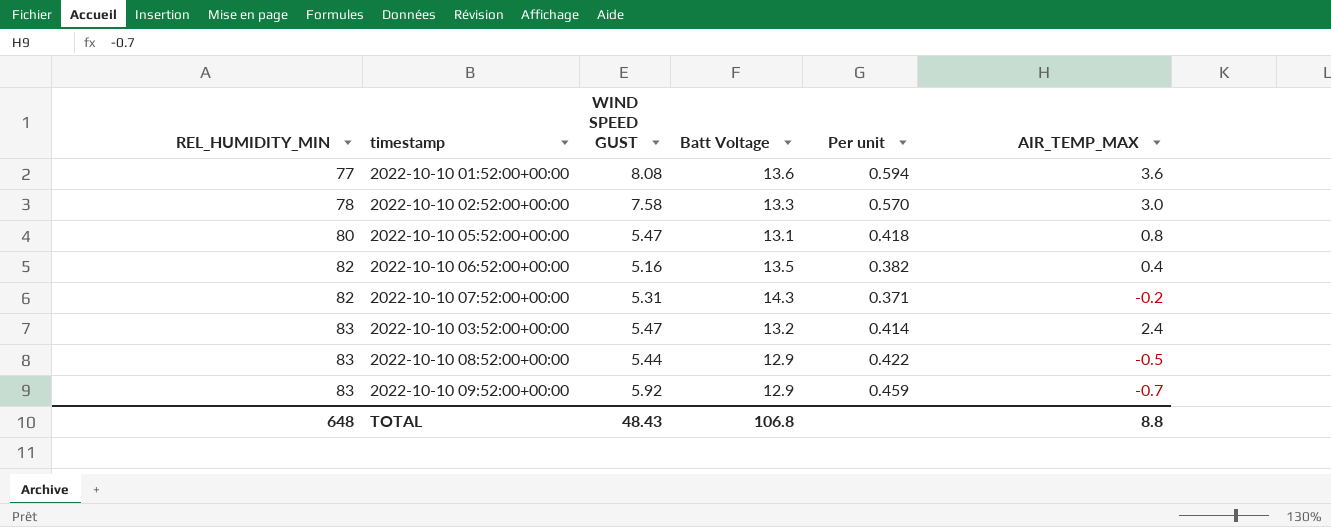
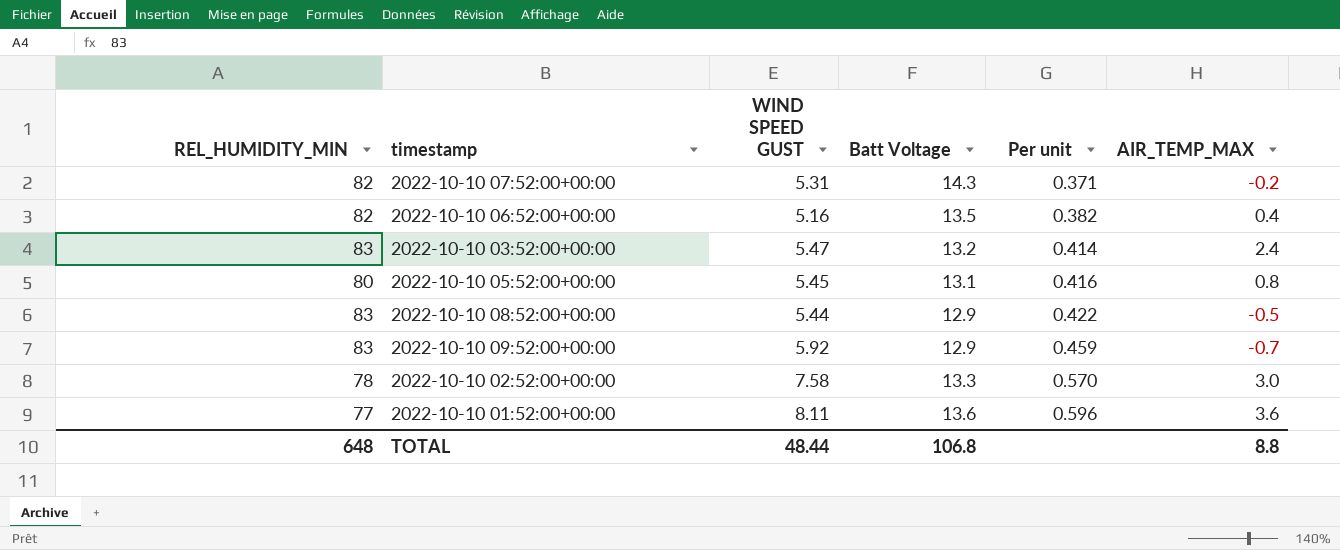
row order: REL_HUMIDITY_MIN ascending -> Per unit ascending
2022-10-10 05:52:00+00:00 | WIND SPEED GUST: 5.47 -> 5.45
2022-10-10 05:52:00+00:00 | Per unit: 0.418 -> 0.416
2022-10-10 01:52:00+00:00 | WIND SPEED GUST: 8.08 -> 8.11
2022-10-10 01:52:00+00:00 | Per unit: 0.594 -> 0.596
TOTAL | WIND SPEED GUST: 48.43 -> 48.44

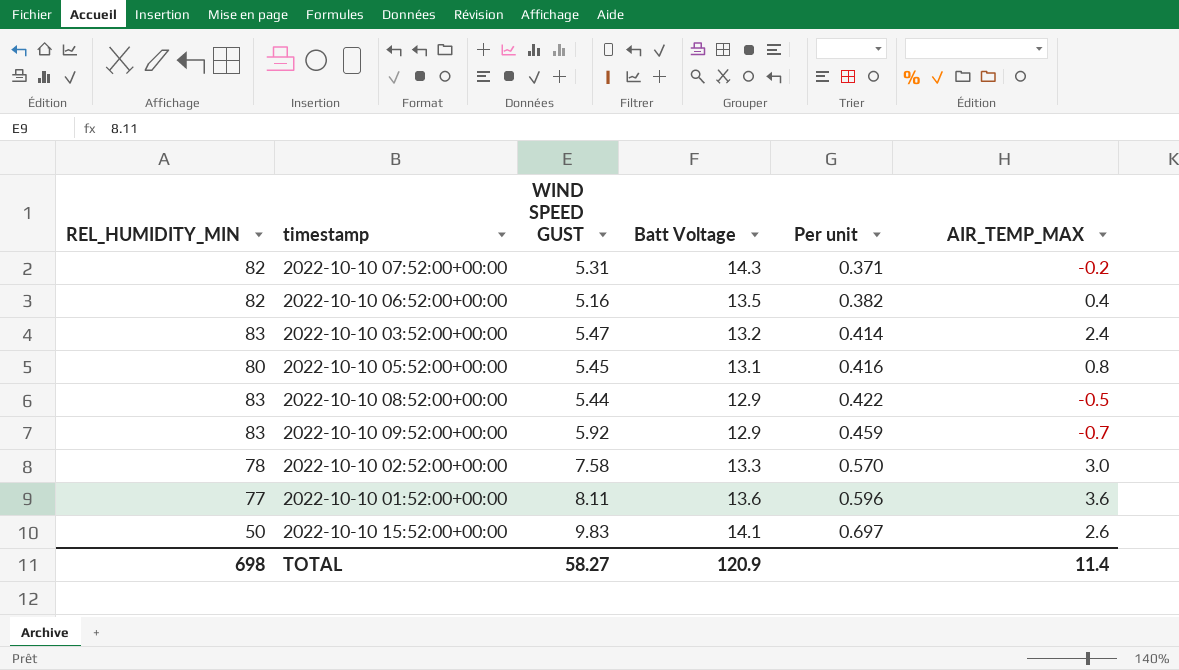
row 2022-10-10 15:52:00+00:00: none -> 50 | 9.83 | 14.1 | 0.697 | 2.6
TOTAL | REL_HUMIDITY_MIN: 648 -> 698
TOTAL | WIND SPEED GUST: 48.44 -> 58.27
TOTAL | Batt Voltage: 106.8 -> 120.9
TOTAL | AIR_TEMP_MAX: 8.8 -> 11.4

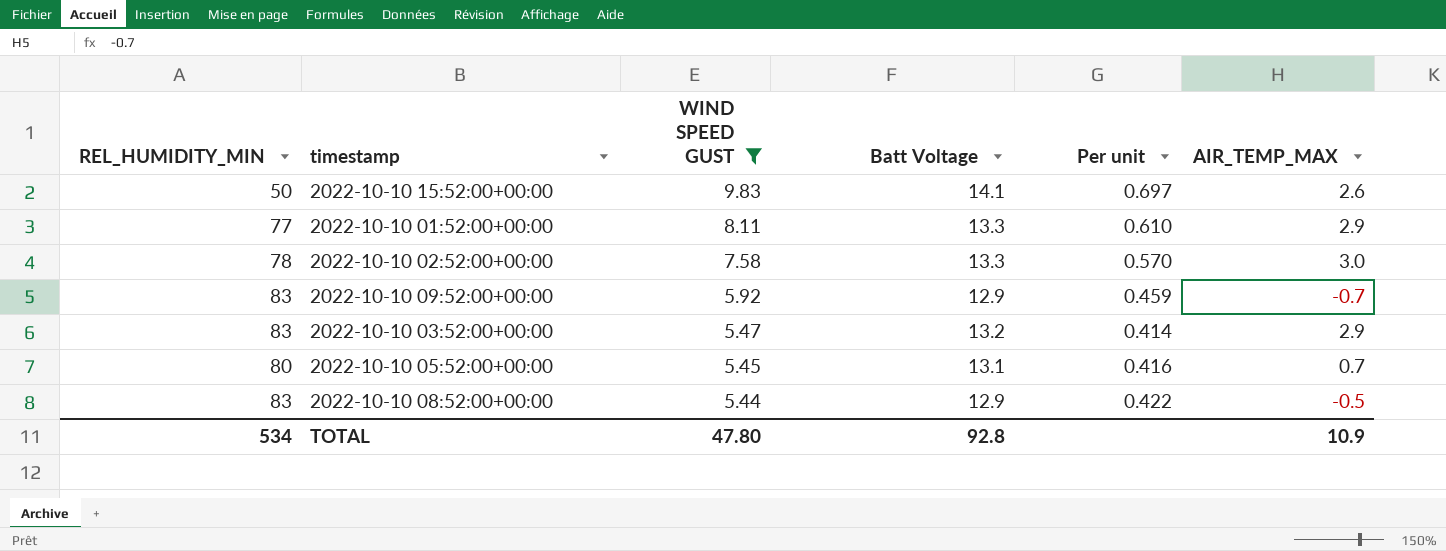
filter: none -> WIND SPEED GUST >= 5.44
row order: Per unit ascending -> WIND SPEED GUST descending
2022-10-10 01:52:00+00:00 | Batt Voltage: 13.6 -> 13.3
2022-10-10 01:52:00+00:00 | Per unit: 0.596 -> 0.610
2022-10-10 01:52:00+00:00 | AIR_TEMP_MAX: 3.6 -> 2.9
2022-10-10 03:52:00+00:00 | AIR_TEMP_MAX: 2.4 -> 2.9
2022-10-10 05:52:00+00:00 | AIR_TEMP_MAX: 0.8 -> 0.7
TOTAL | REL_HUMIDITY_MIN: 698 -> 534
TOTAL | WIND SPEED GUST: 58.27 -> 47.80
TOTAL | Batt Voltage: 120.9 -> 92.8
TOTAL | AIR_TEMP_MAX: 11.4 -> 10.9

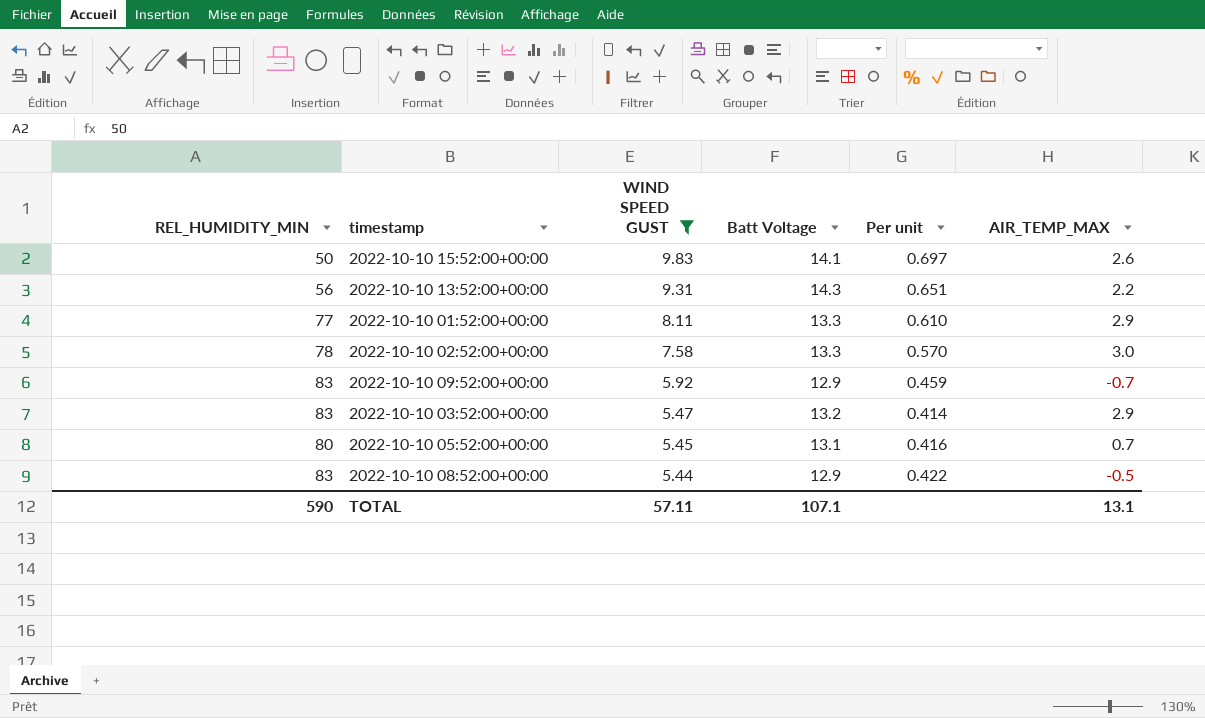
row 2022-10-10 13:52:00+00:00: none -> 56 | 9.31 | 14.3 | 0.651 | 2.2
TOTAL | REL_HUMIDITY_MIN: 534 -> 590
TOTAL | WIND SPEED GUST: 47.80 -> 57.11
TOTAL | Batt Voltage: 92.8 -> 107.1
TOTAL | AIR_TEMP_MAX: 10.9 -> 13.1

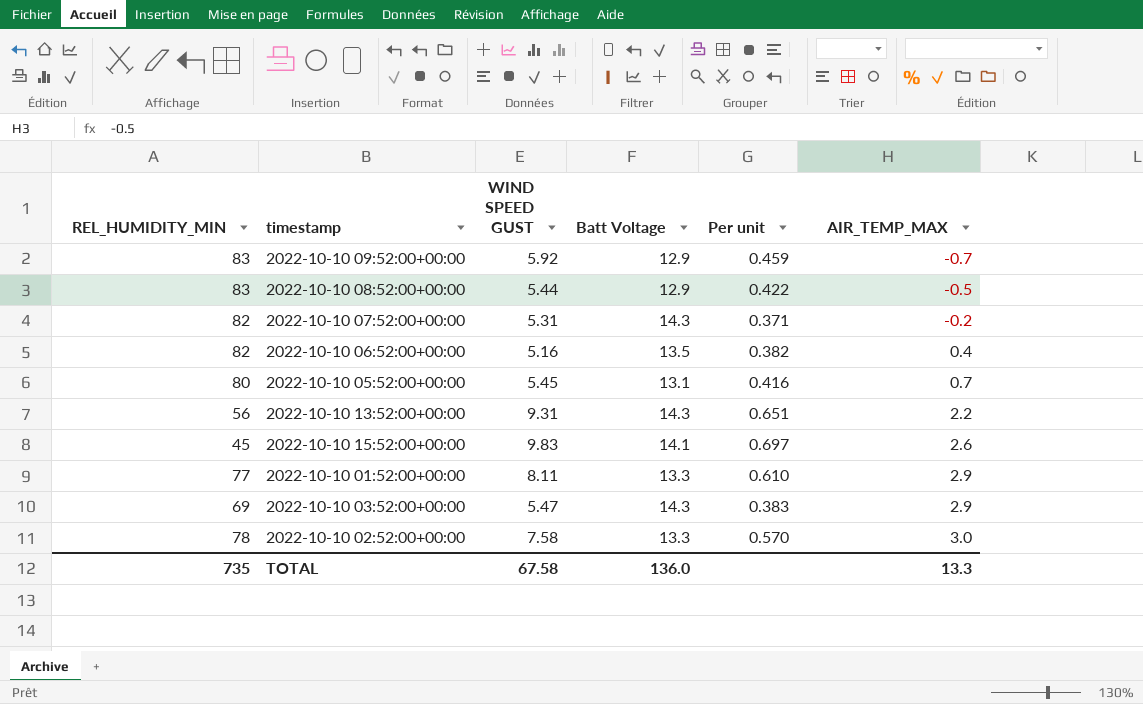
filter: WIND SPEED GUST >= 5.44 -> none
row order: WIND SPEED GUST descending -> AIR_TEMP_MAX ascending
2022-10-10 15:52:00+00:00 | REL_HUMIDITY_MIN: 50 -> 45
2022-10-10 03:52:00+00:00 | REL_HUMIDITY_MIN: 83 -> 69
2022-10-10 03:52:00+00:00 | Batt Voltage: 13.2 -> 14.3
2022-10-10 03:52:00+00:00 | Per unit: 0.414 -> 0.383
TOTAL | REL_HUMIDITY_MIN: 590 -> 735
TOTAL | WIND SPEED GUST: 57.11 -> 67.58
TOTAL | Batt Voltage: 107.1 -> 136.0
TOTAL | AIR_TEMP_MAX: 13.1 -> 13.3

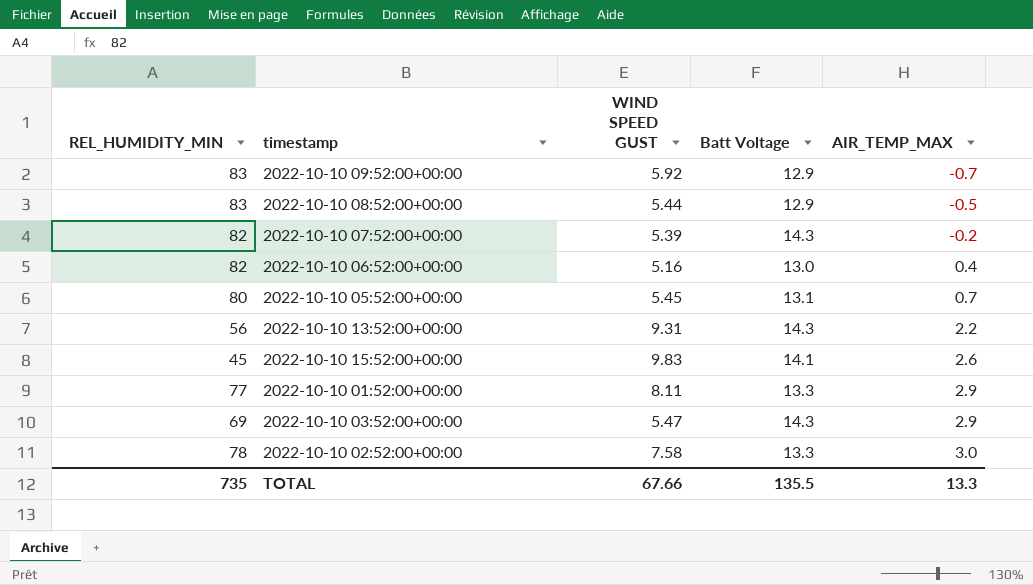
column Per unit | formula: [WIND SPEED GUST] / [Batt Voltage] -> none
2022-10-10 07:52:00+00:00 | WIND SPEED GUST: 5.31 -> 5.39
2022-10-10 06:52:00+00:00 | Batt Voltage: 13.5 -> 13.0
TOTAL | WIND SPEED GUST: 67.58 -> 67.66
TOTAL | Batt Voltage: 136.0 -> 135.5

